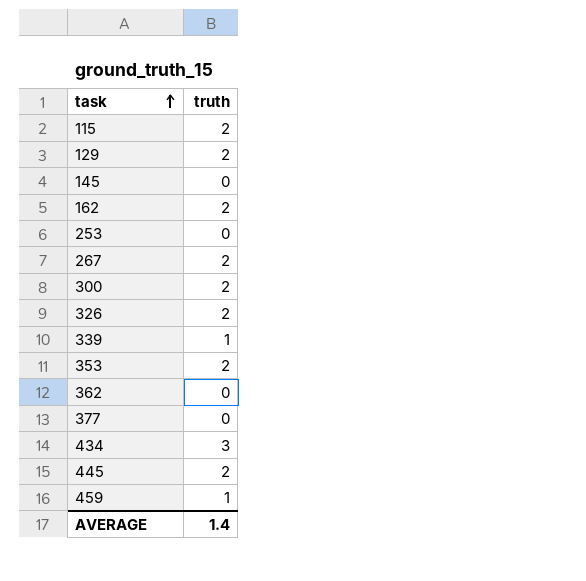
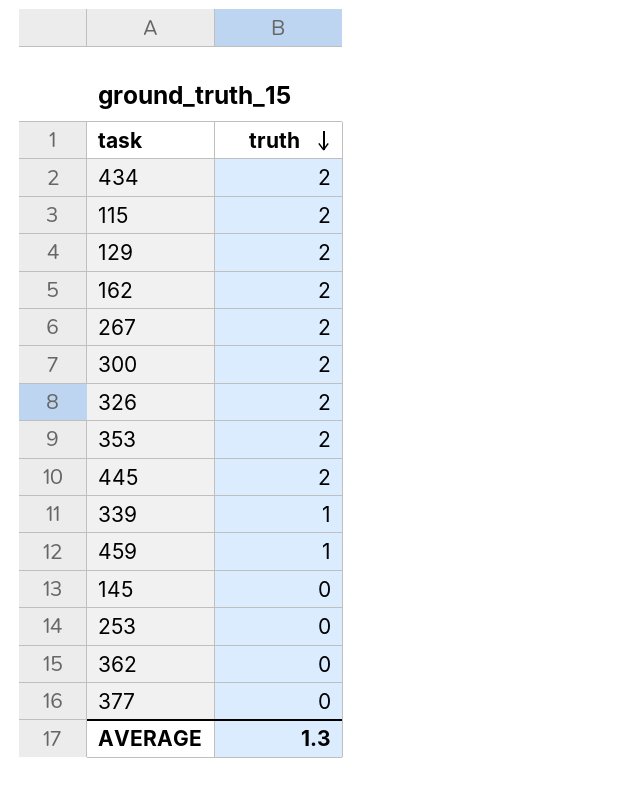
row order: task ascending -> truth descending
434 | truth: 3 -> 2
AVERAGE | truth: 1.4 -> 1.3

